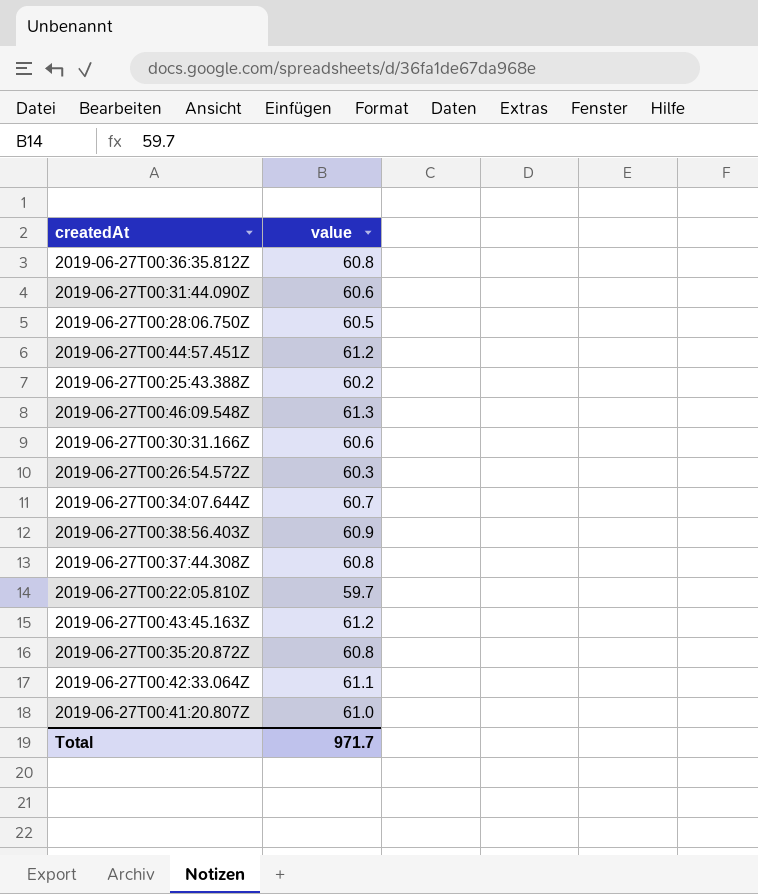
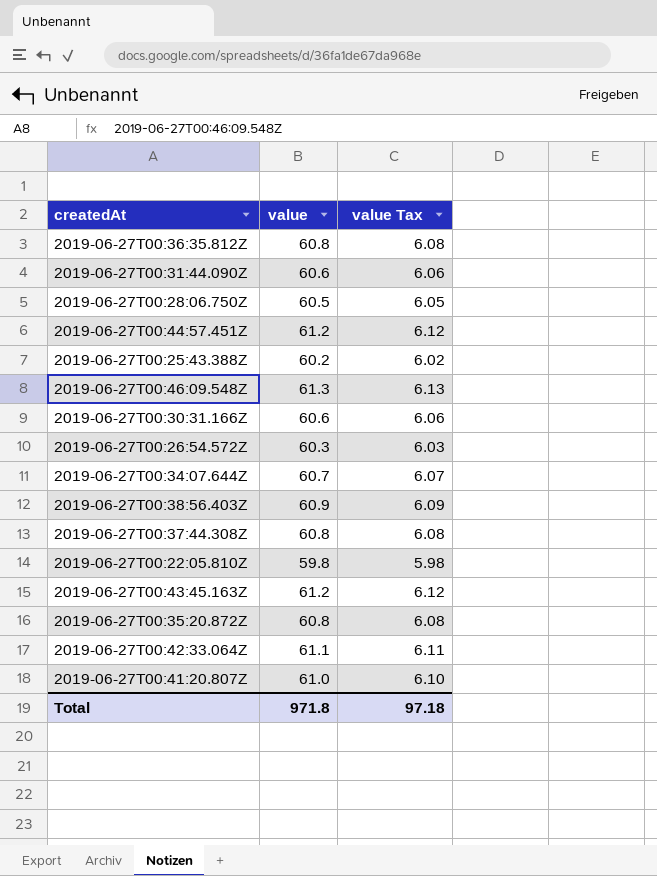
column value Tax | formula: none -> [value] * 0.1
2019-06-27T00:22:05.810Z | value: 59.7 -> 59.8
Total | value: 971.7 -> 971.8

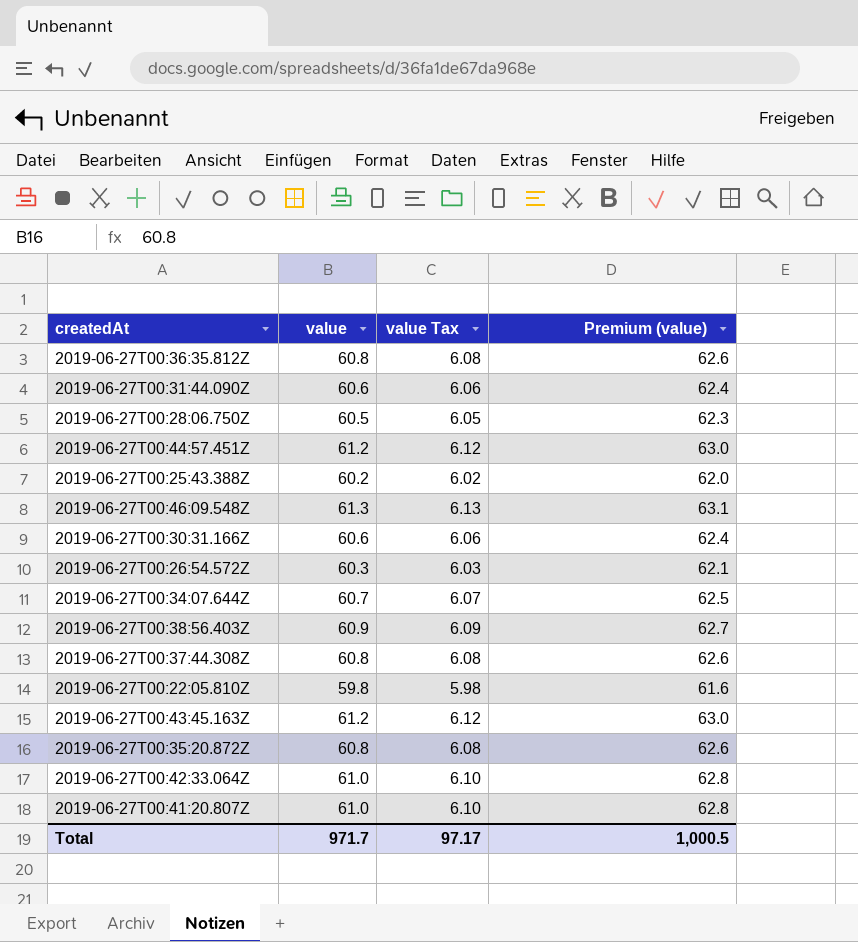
column Premium (value) | formula: none -> [value] * 1.03
2019-06-27T00:42:33.064Z | value: 61.1 -> 61.0
2019-06-27T00:42:33.064Z | value Tax: 6.11 -> 6.10
Total | value: 971.8 -> 971.7
Total | value Tax: 97.18 -> 97.17

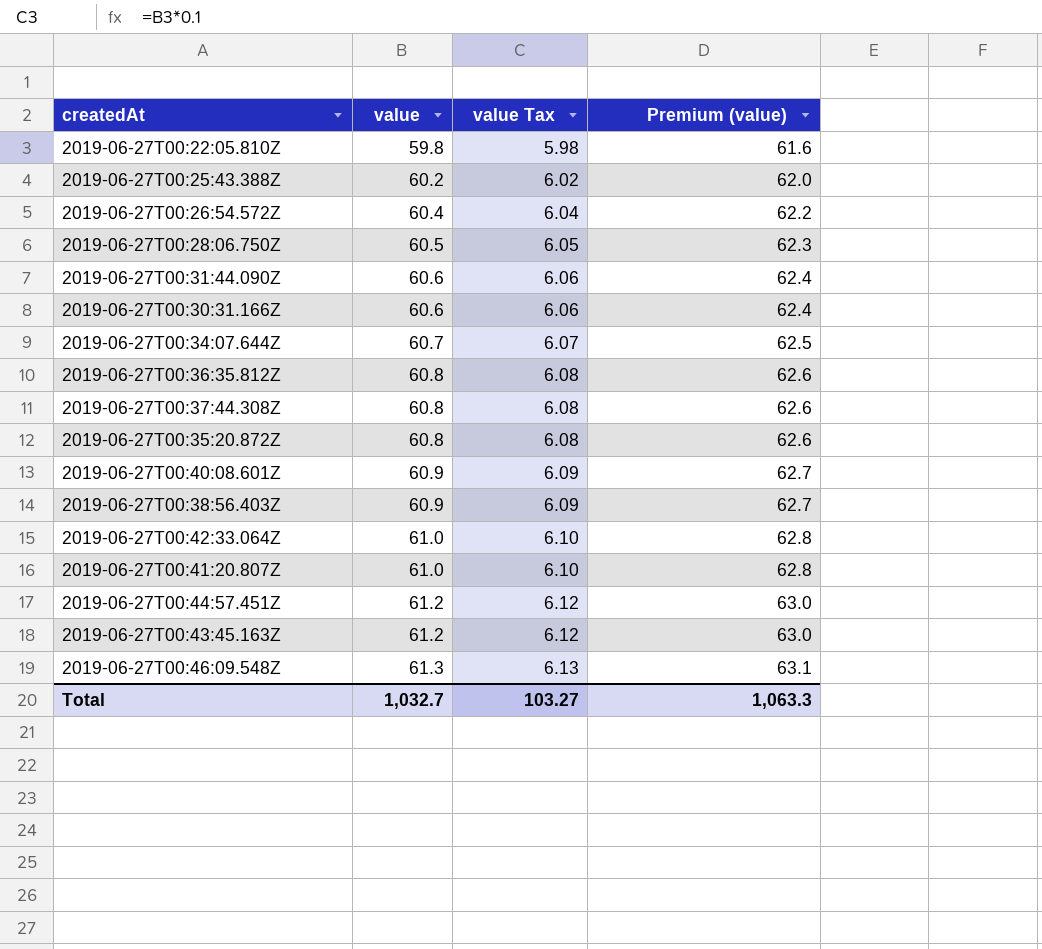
row order: none -> value ascending
2019-06-27T00:26:54.572Z | value: 60.3 -> 60.4
2019-06-27T00:26:54.572Z | value Tax: 6.03 -> 6.04
2019-06-27T00:26:54.572Z | Premium (value): 62.1 -> 62.2
row 2019-06-27T00:40:08.601Z: none -> 60.9 | 6.09 | 62.7
Total | value: 971.7 -> 1,032.7
Total | value Tax: 97.17 -> 103.27
Total | Premium (value): 1,000.5 -> 1,063.3

